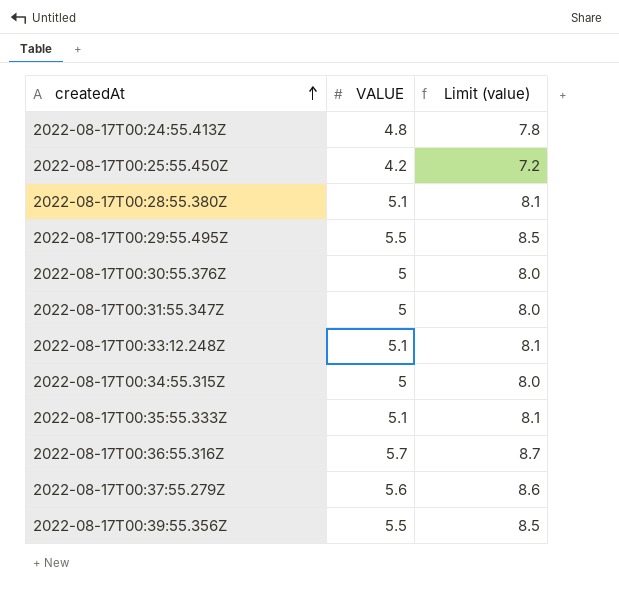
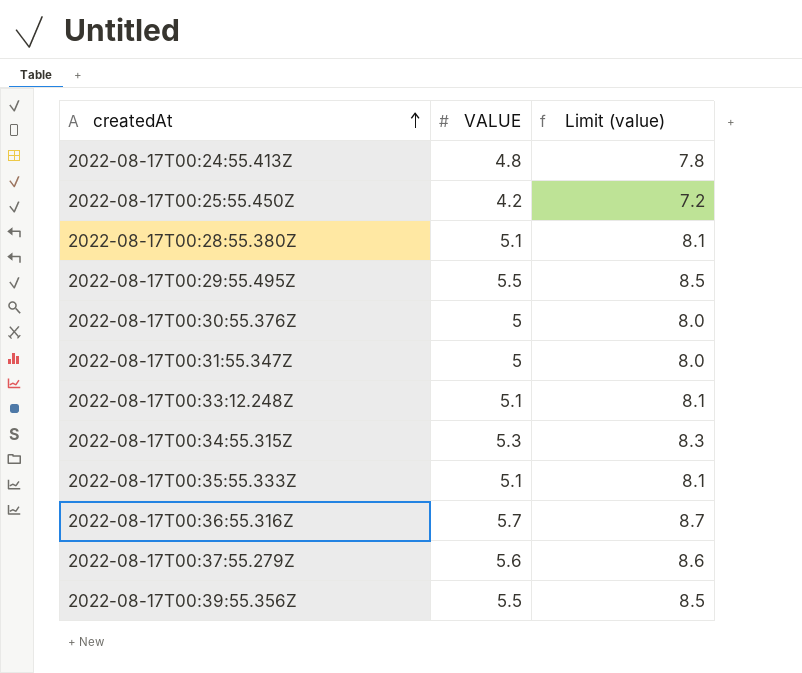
2022-08-17T00:34:55.315Z | VALUE: 5 -> 5.3
2022-08-17T00:34:55.315Z | Limit (value): 8.0 -> 8.3

